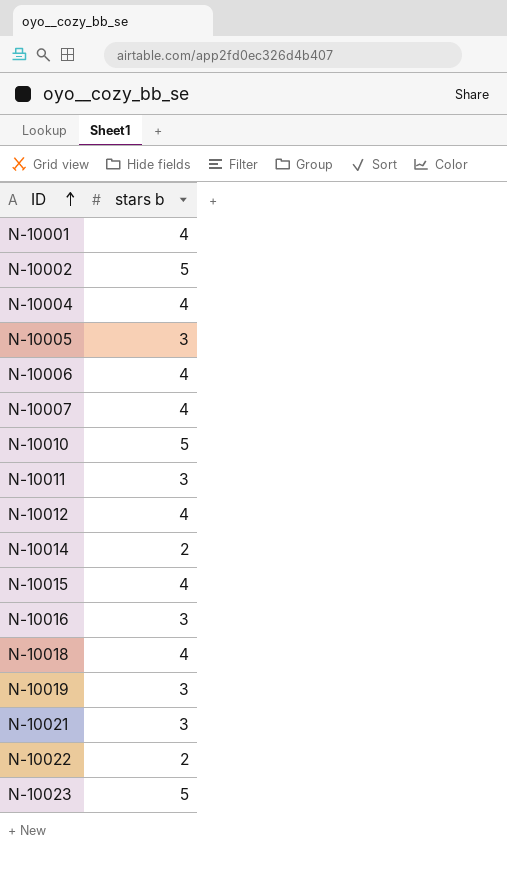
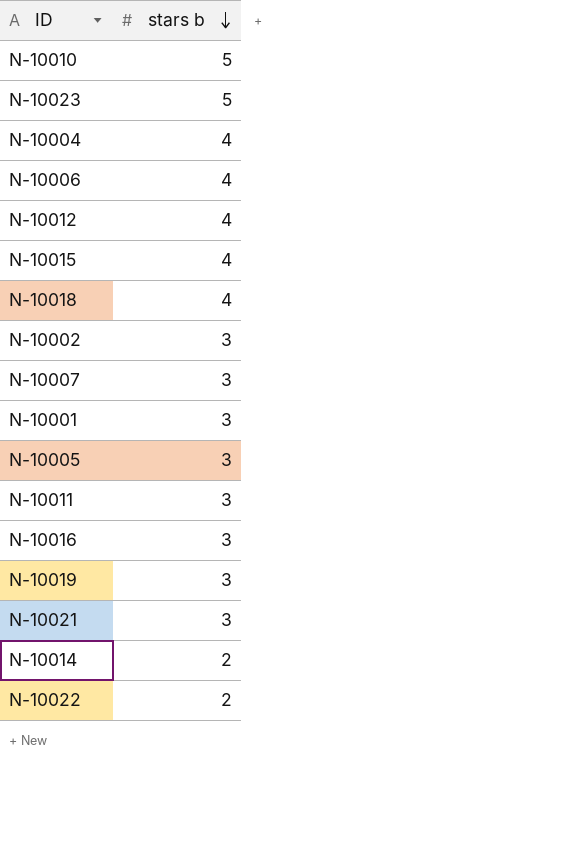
row order: ID ascending -> stars b descending
N-10002 | stars b: 5 -> 3
N-10007 | stars b: 4 -> 3
N-10001 | stars b: 4 -> 3

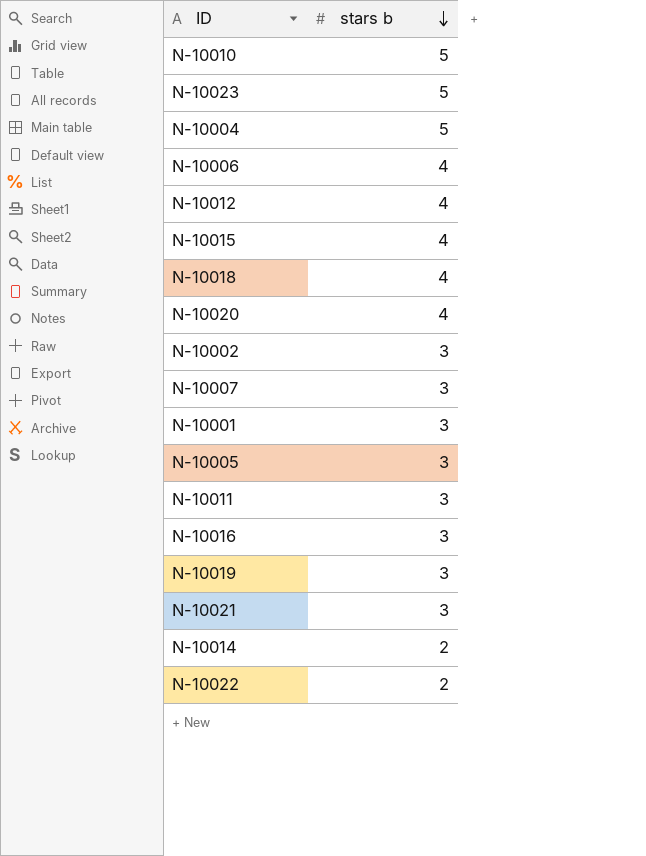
N-10004 | stars b: 4 -> 5
row N-10020: none -> 4

